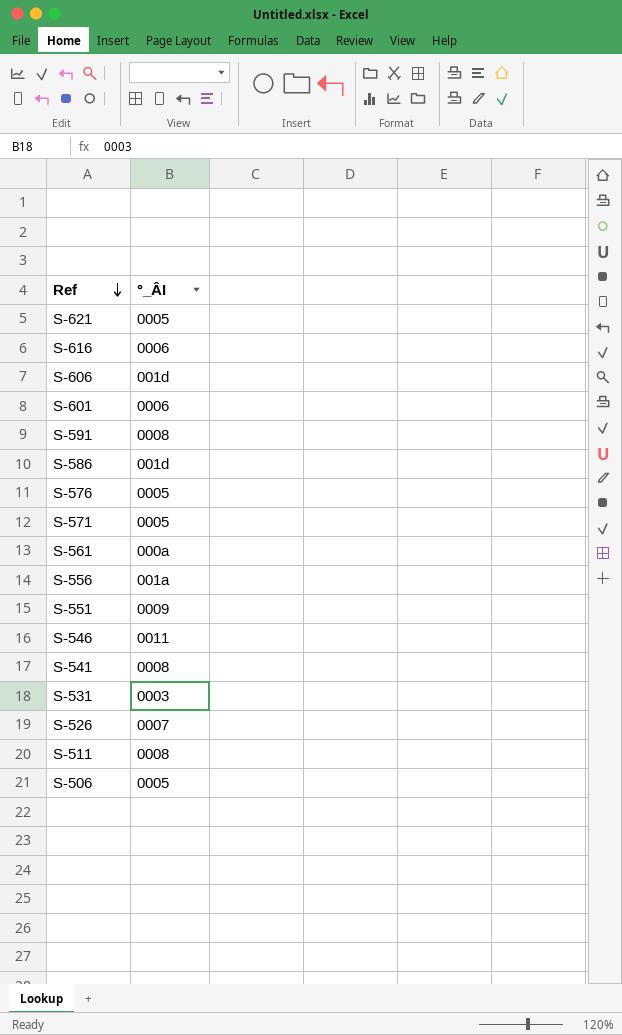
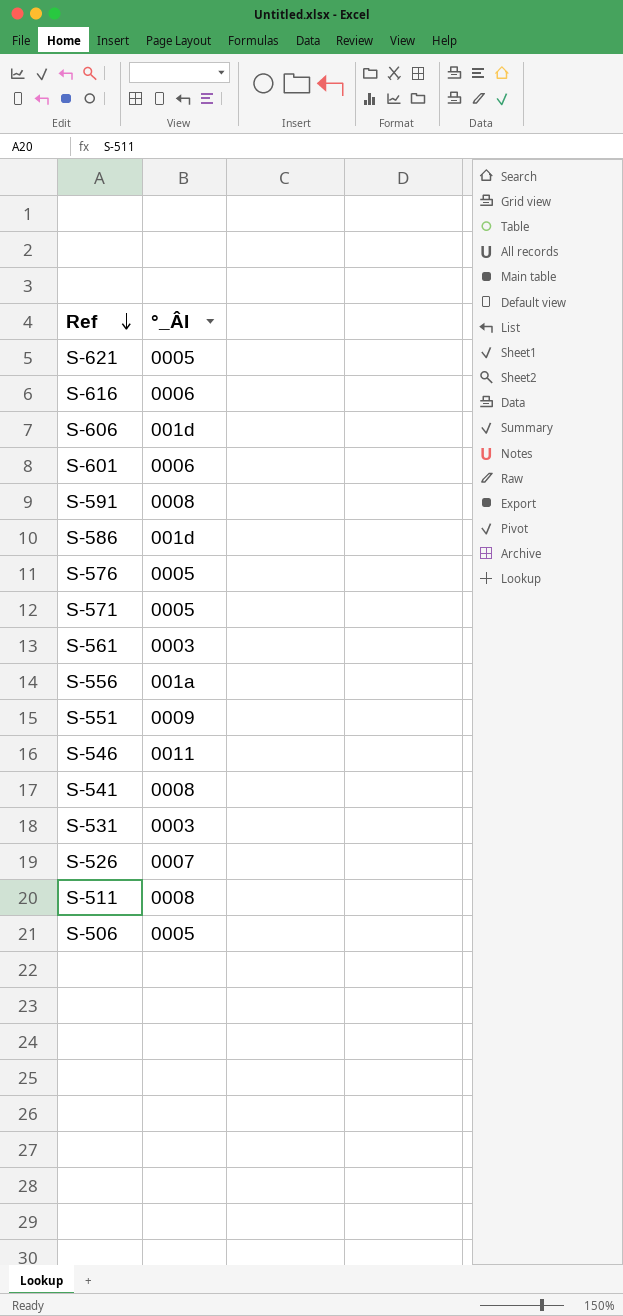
S-561 | °_ÂI: 000a -> 0003

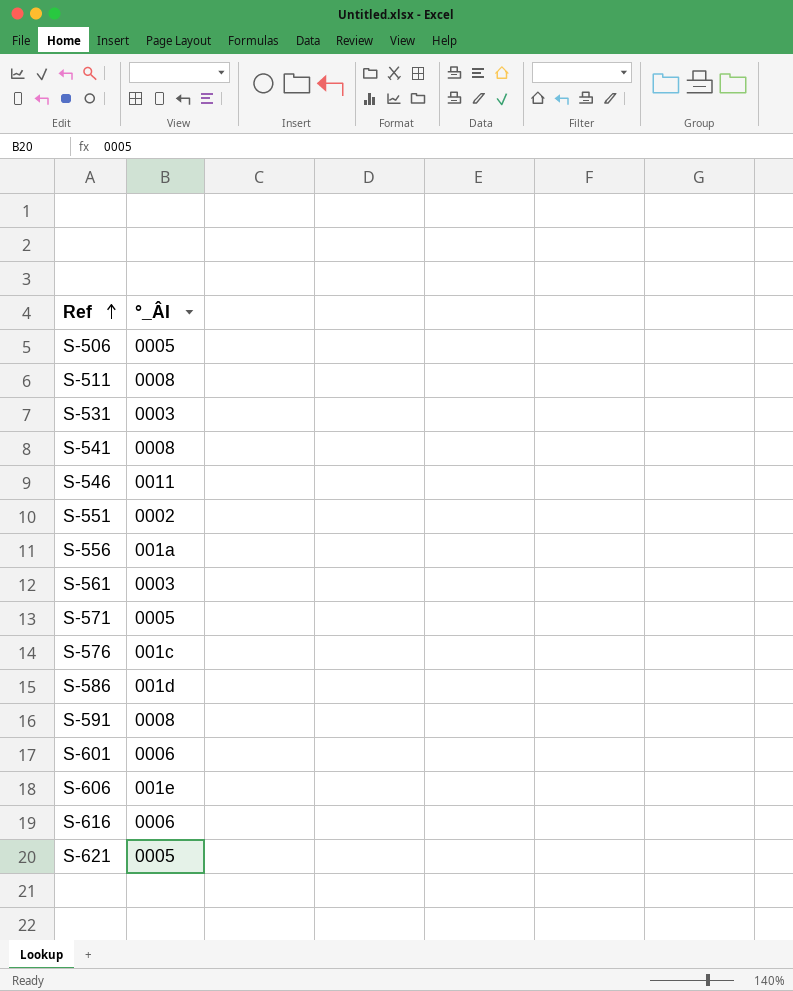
row order: Ref descending -> Ref ascending
row S-526: 0007 -> none
S-551 | °_ÂI: 0009 -> 0002
S-576 | °_ÂI: 0005 -> 001c
S-606 | °_ÂI: 001d -> 001e

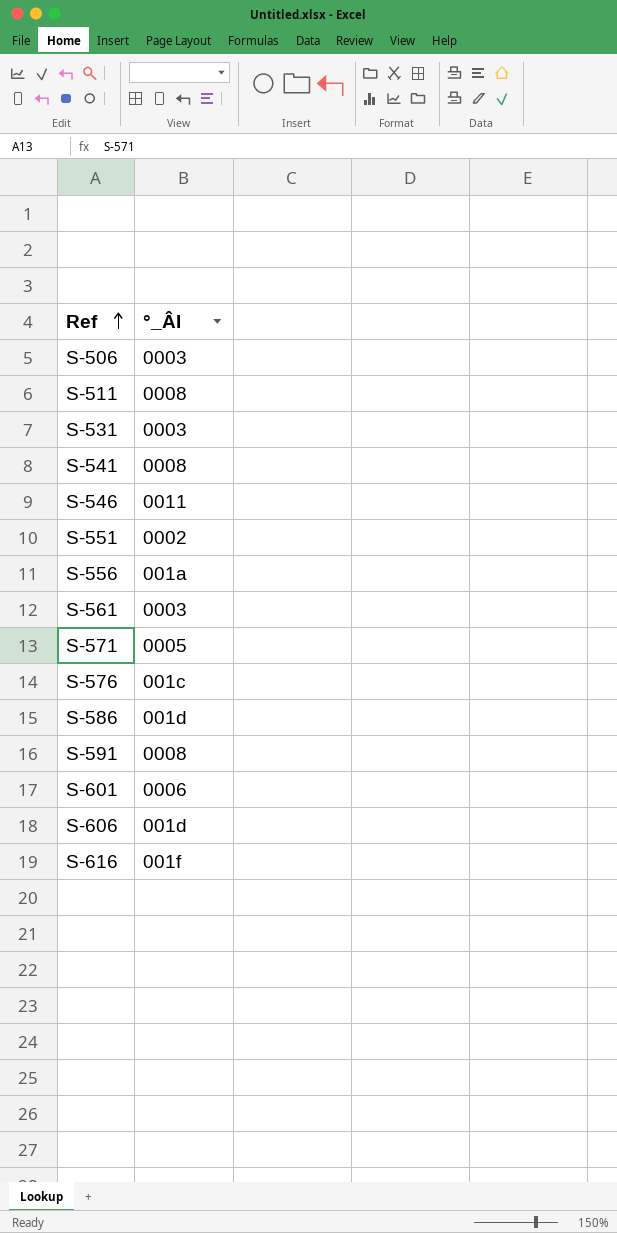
row S-621: 0005 -> none
S-506 | °_ÂI: 0005 -> 0003
S-606 | °_ÂI: 001e -> 001d
S-616 | °_ÂI: 0006 -> 001f

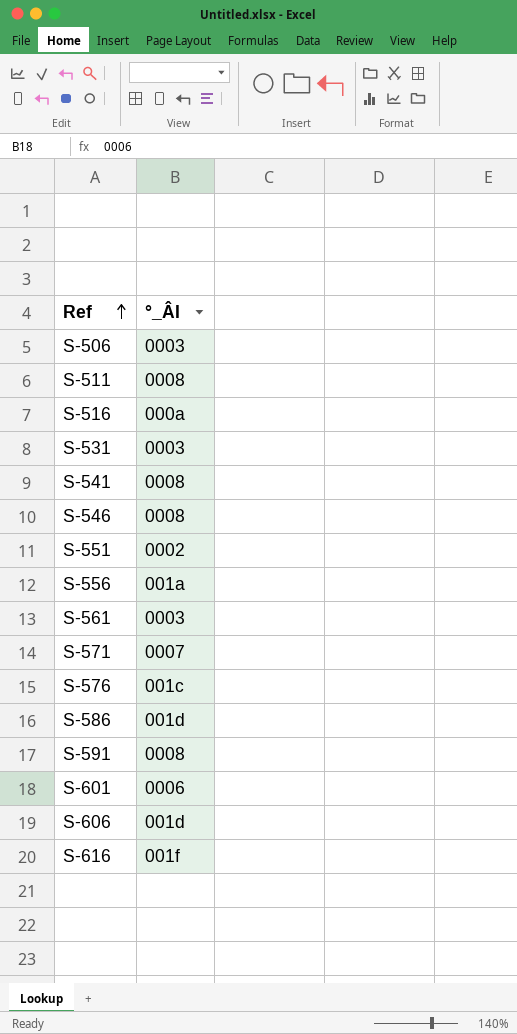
row S-516: none -> 000a
S-546 | °_ÂI: 0011 -> 0008
S-571 | °_ÂI: 0005 -> 0007

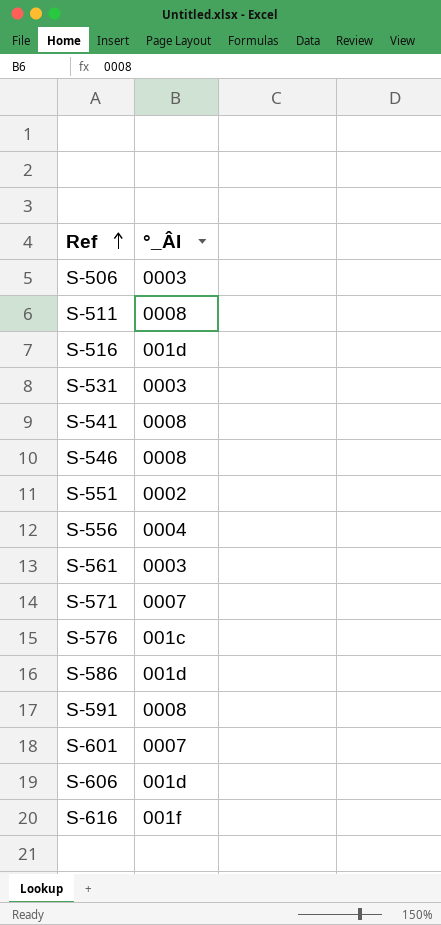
S-516 | °_ÂI: 000a -> 001d
S-556 | °_ÂI: 001a -> 0004
S-601 | °_ÂI: 0006 -> 0007

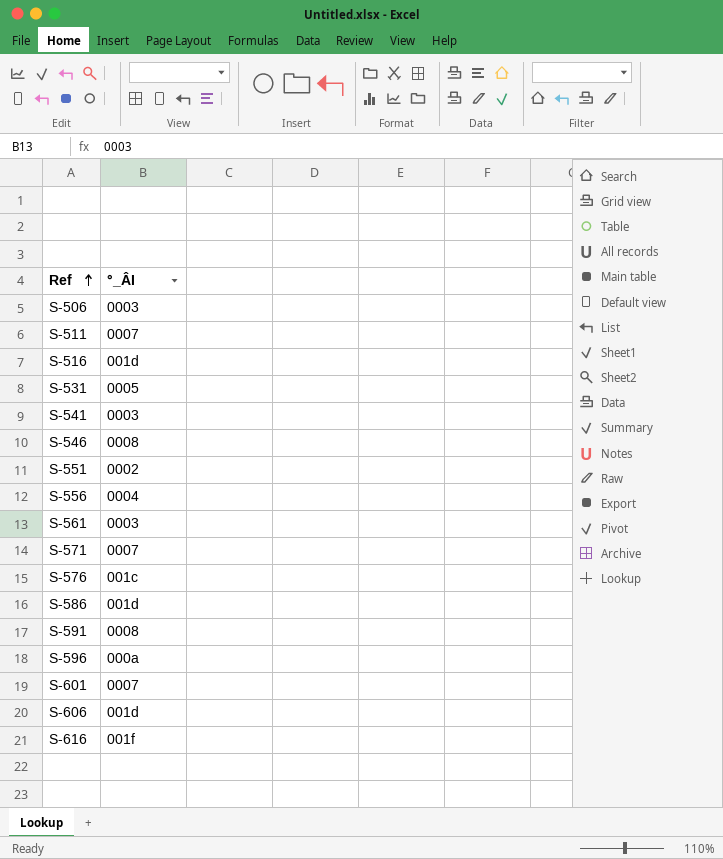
S-511 | °_ÂI: 0008 -> 0007
S-531 | °_ÂI: 0003 -> 0005
S-541 | °_ÂI: 0008 -> 0003
row S-596: none -> 000a

